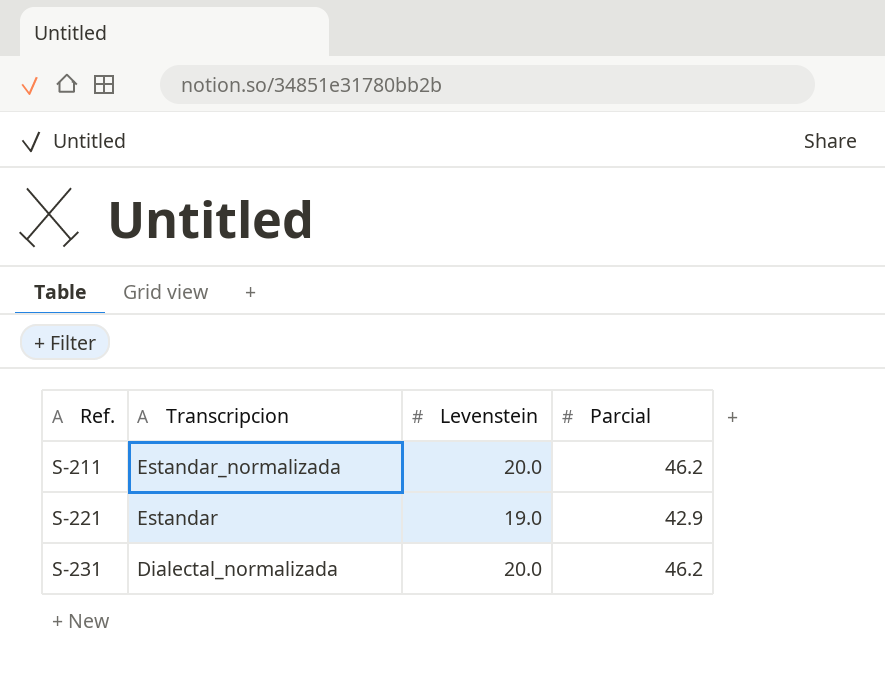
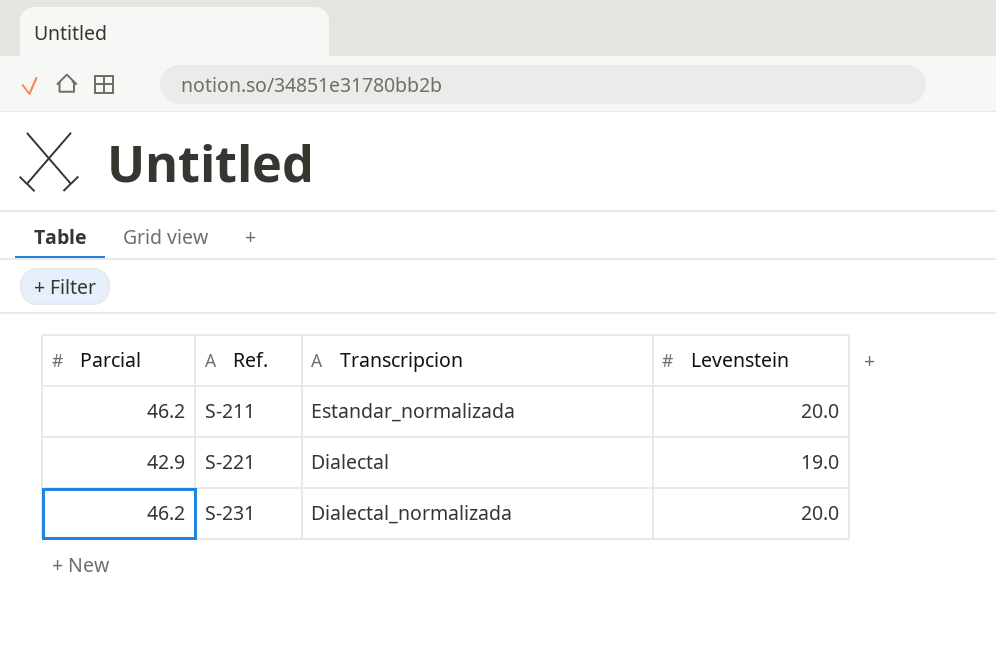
column Parcial | position: 4 -> 1
S-221 | Transcripcion: Estandar -> Dialectal

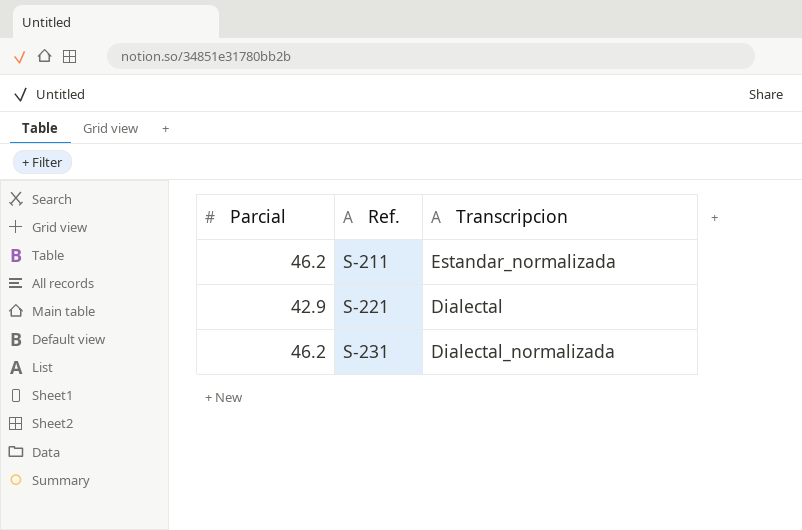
column Levenstein | position: 4 -> none

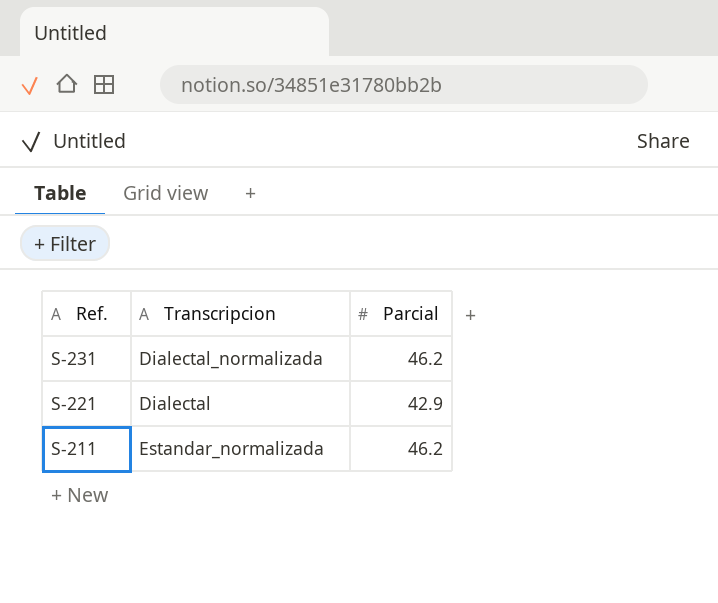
row order: Ref. ascending -> Ref. descending
column Parcial | position: 1 -> 3

